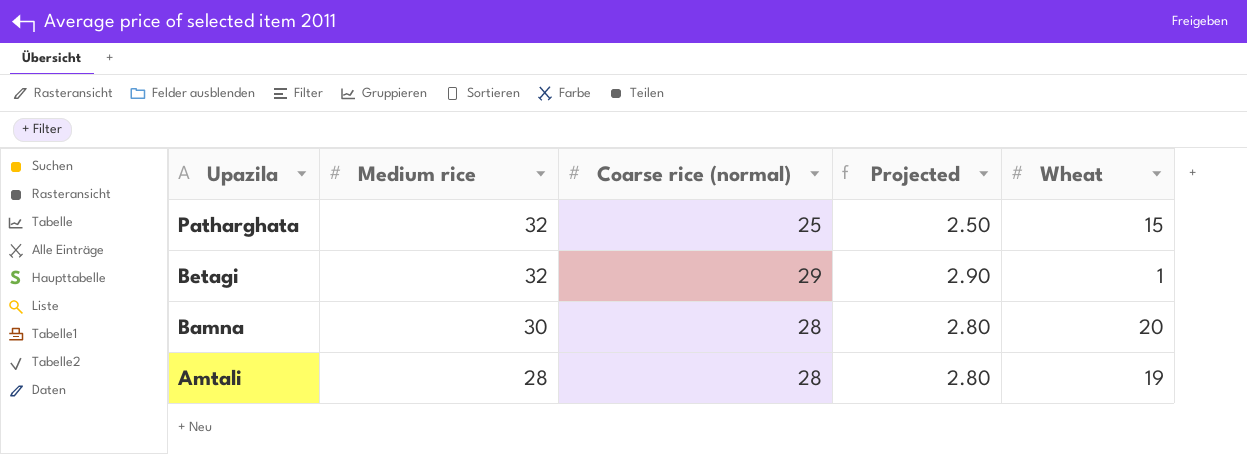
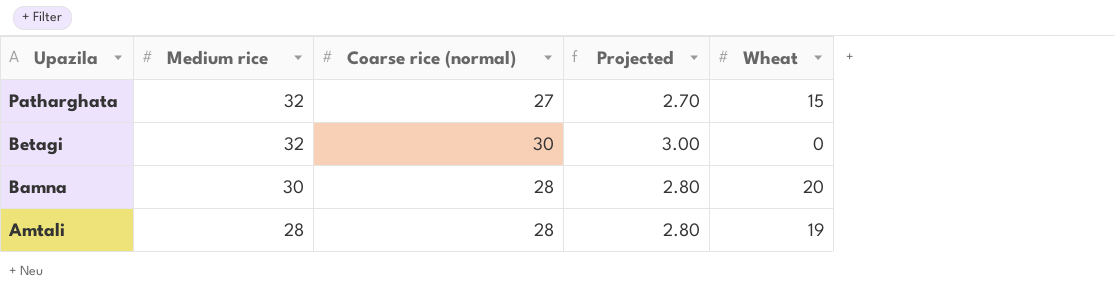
Patharghata | Coarse rice (normal): 25 -> 27
Patharghata | Projected: 2.50 -> 2.70
Betagi | Coarse rice (normal): 29 -> 30
Betagi | Projected: 2.90 -> 3.00
Betagi | Wheat: 1 -> 0

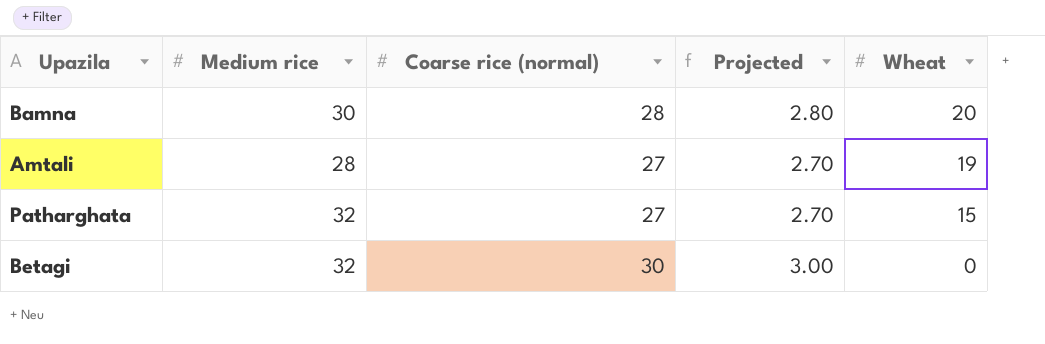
row order: Upazila descending -> Wheat descending
Amtali | Coarse rice (normal): 28 -> 27
Amtali | Projected: 2.80 -> 2.70

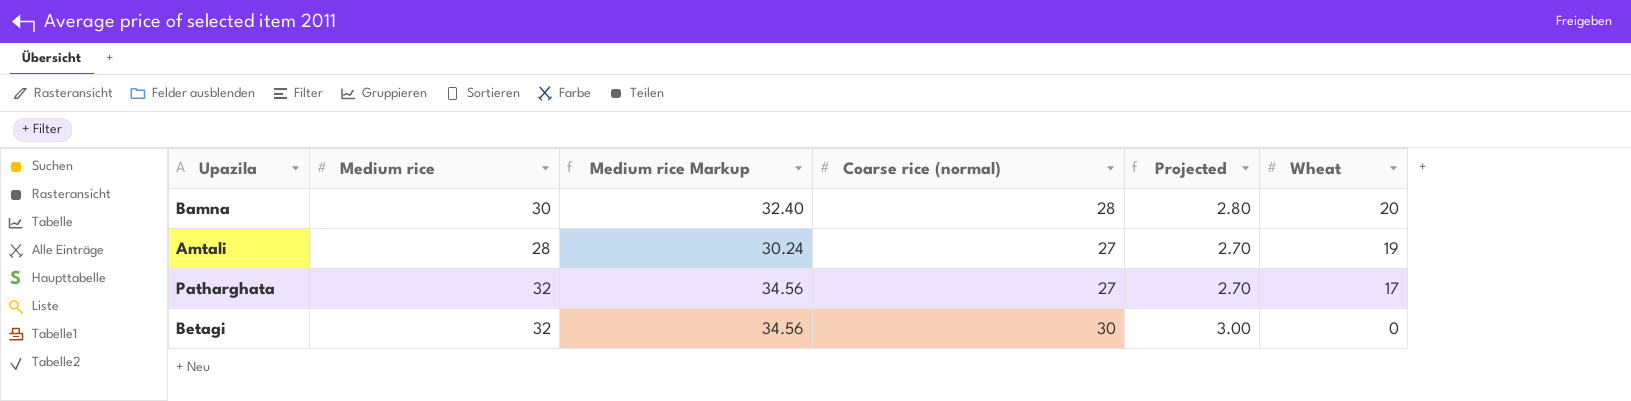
column Medium rice Markup | formula: none -> [Medium rice] * 1.08
Patharghata | Wheat: 15 -> 17

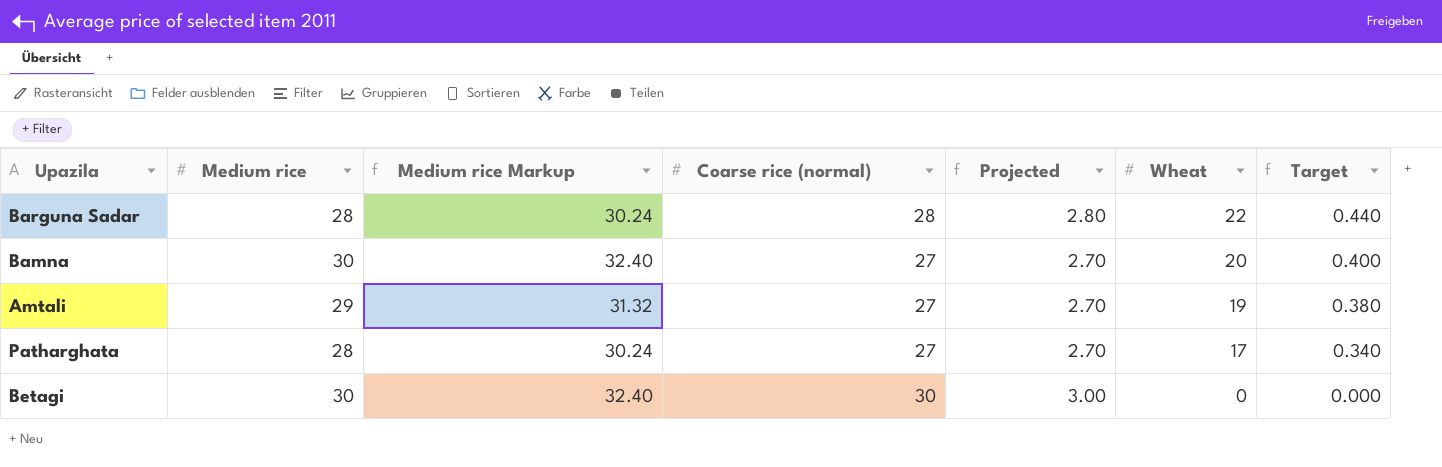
column Target | formula: none -> [Wheat] * 0.02
row Barguna Sadar: none -> 28 | 30.24 | 28 | 2.80 | 22 | 0.440
Bamna | Coarse rice (normal): 28 -> 27
Bamna | Projected: 2.80 -> 2.70
Amtali | Medium rice: 28 -> 29
Amtali | Medium rice Markup: 30.24 -> 31.32
Patharghata | Medium rice: 32 -> 28
Patharghata | Medium rice Markup: 34.56 -> 30.24
Betagi | Medium rice: 32 -> 30
Betagi | Medium rice Markup: 34.56 -> 32.40

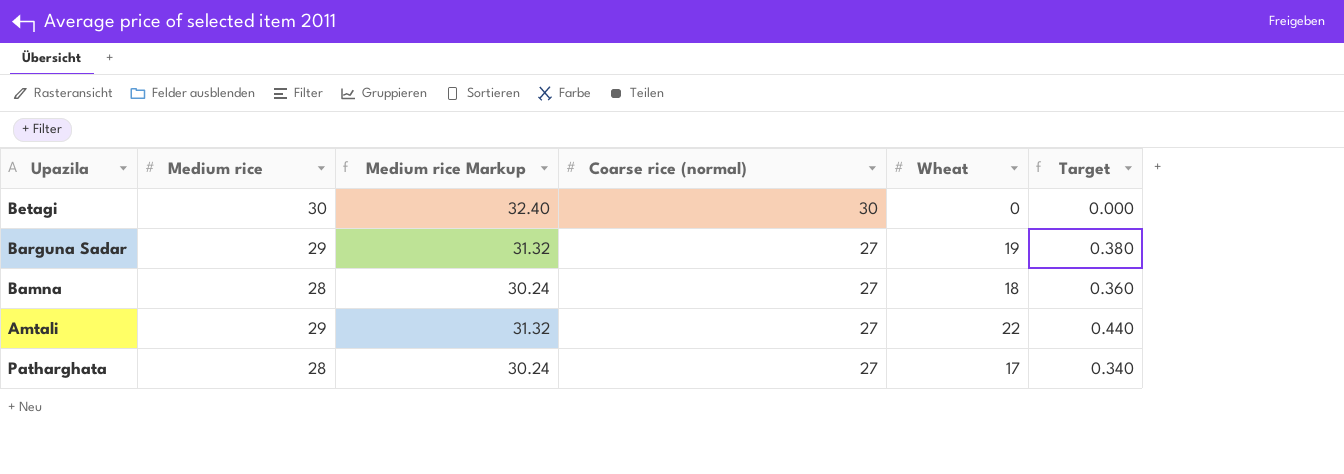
row order: Wheat descending -> Coarse rice (normal) descending
column Projected | formula: [Coarse rice (normal)] * 0.1 -> none
Barguna Sadar | Medium rice: 28 -> 29
Barguna Sadar | Medium rice Markup: 30.24 -> 31.32
Barguna Sadar | Coarse rice (normal): 28 -> 27
Barguna Sadar | Wheat: 22 -> 19
Barguna Sadar | Target: 0.440 -> 0.380
Bamna | Medium rice: 30 -> 28
Bamna | Medium rice Markup: 32.40 -> 30.24
Bamna | Wheat: 20 -> 18
Bamna | Target: 0.400 -> 0.360
Amtali | Wheat: 19 -> 22
Amtali | Target: 0.380 -> 0.440

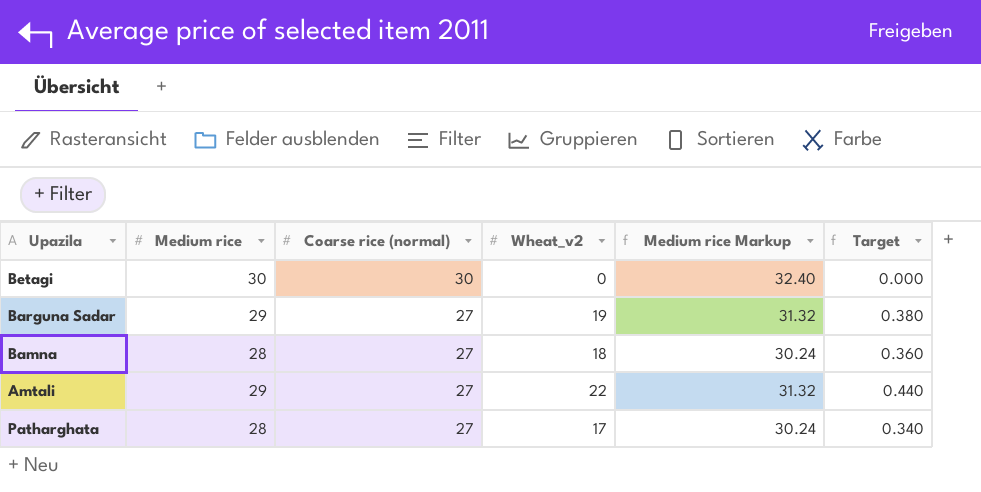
column name: Wheat -> Wheat_v2
column Medium rice Markup | position: 3 -> 5

